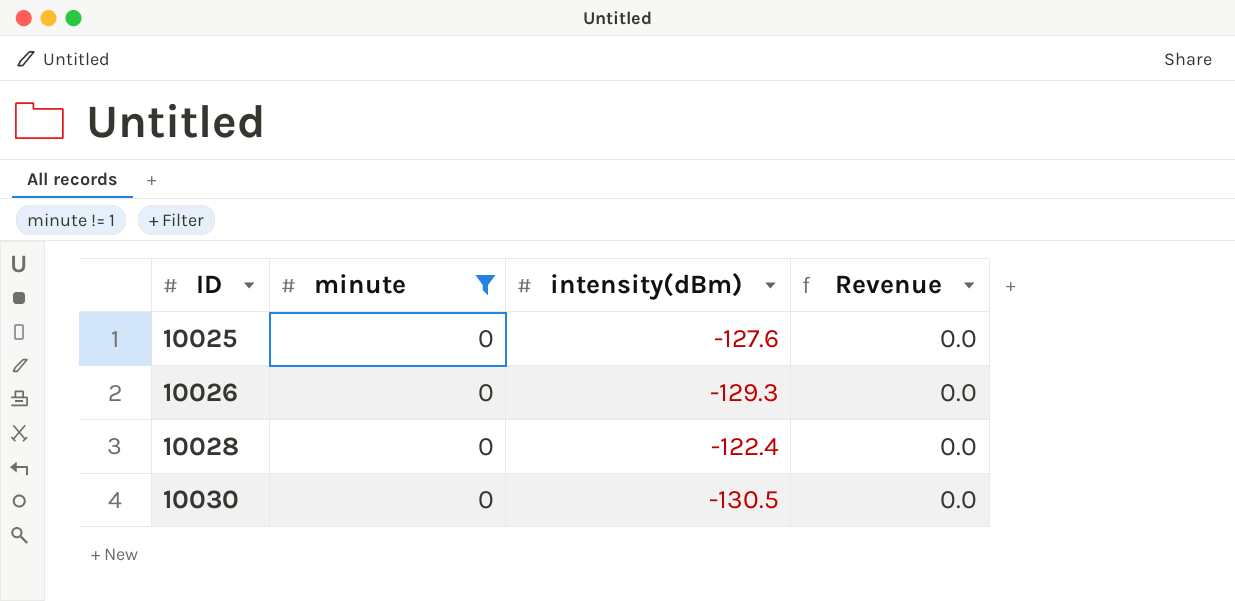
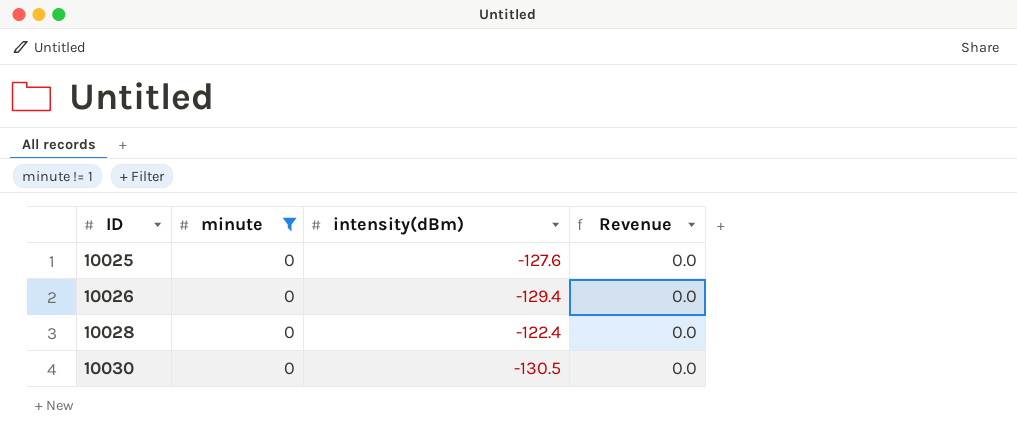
10026 | intensity(dBm): -129.3 -> -129.4

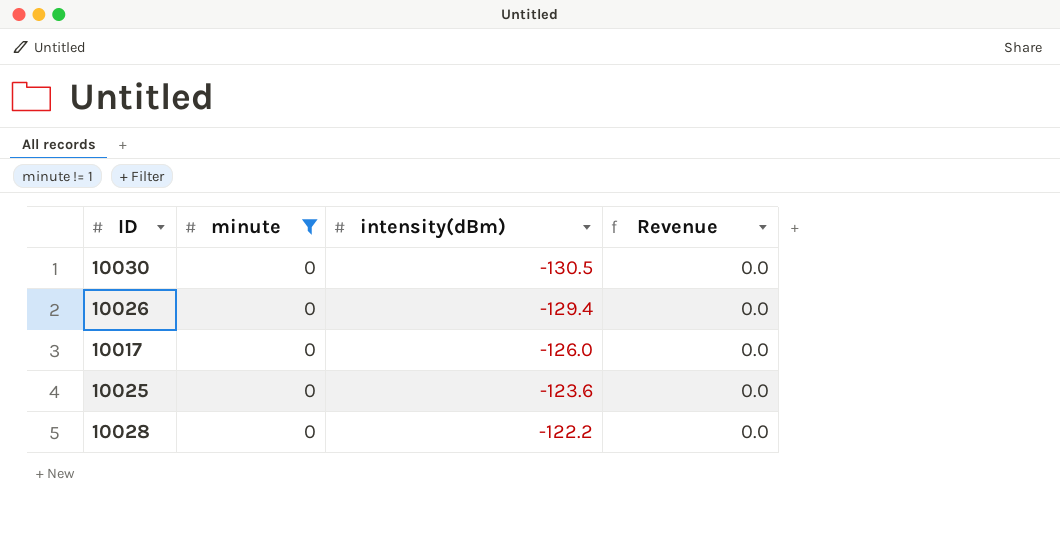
row order: ID ascending -> intensity(dBm) ascending
row 10017: none -> 0 | -126.0 | 0.0
10025 | intensity(dBm): -127.6 -> -123.6
10028 | intensity(dBm): -122.4 -> -122.2

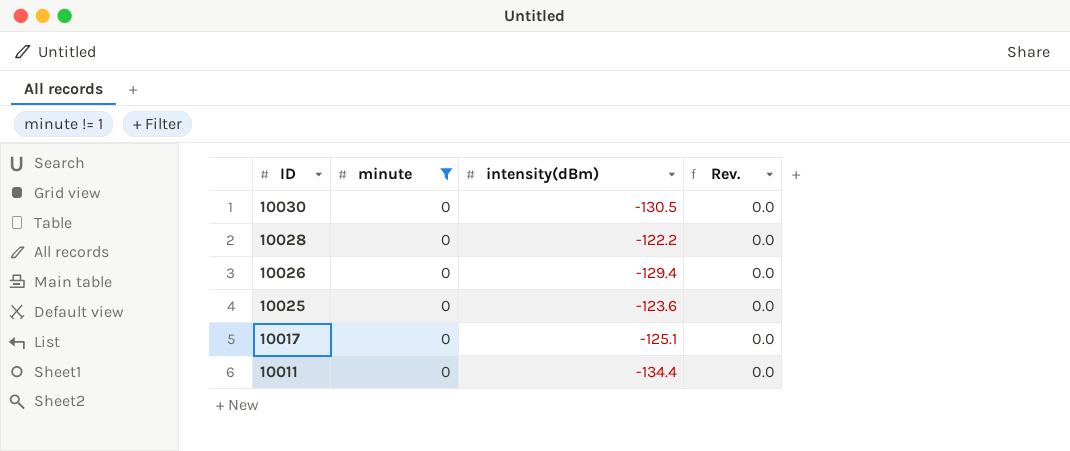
row order: intensity(dBm) ascending -> ID descending
column name: Revenue -> Rev.
10017 | intensity(dBm): -126.0 -> -125.1
row 10011: none -> 0 | -134.4 | 0.0

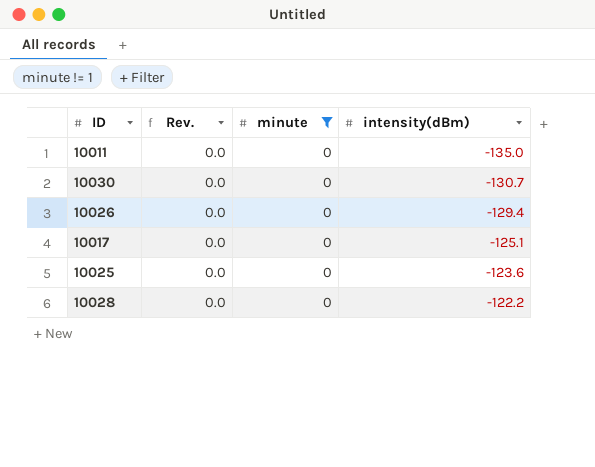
row order: ID descending -> intensity(dBm) ascending
column Rev. | position: 4 -> 2
10011 | intensity(dBm): -134.4 -> -135.0
10030 | intensity(dBm): -130.5 -> -130.7

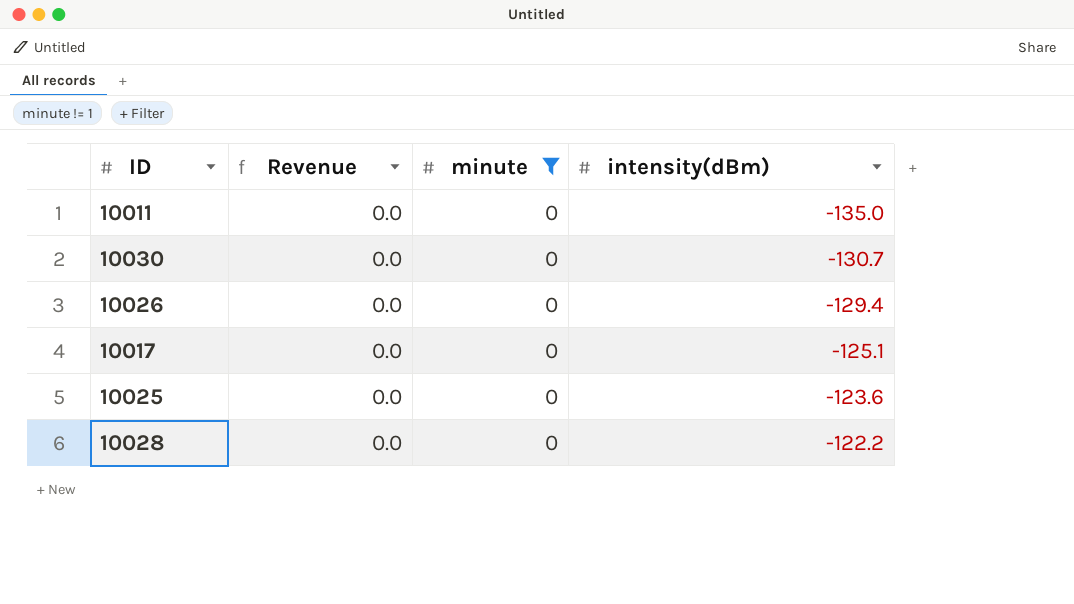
column name: Rev. -> Revenue

